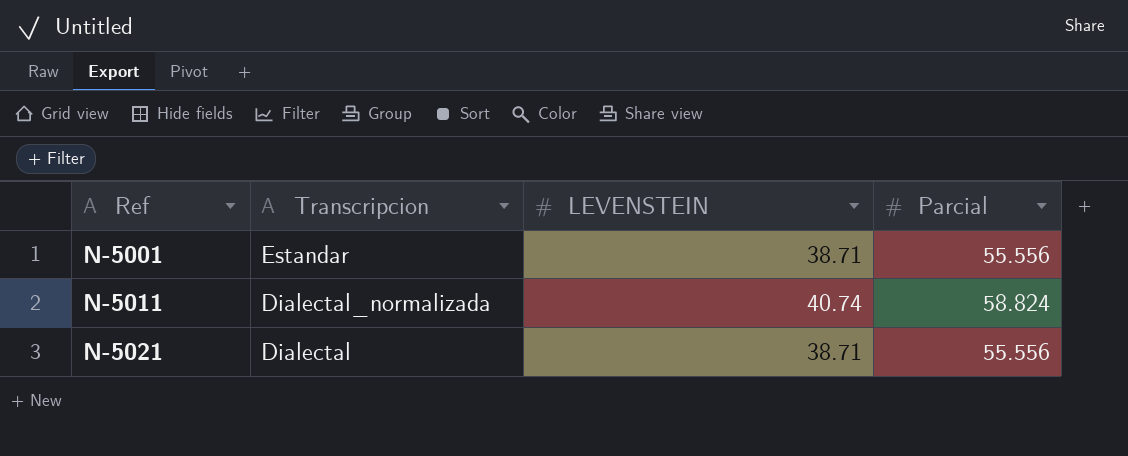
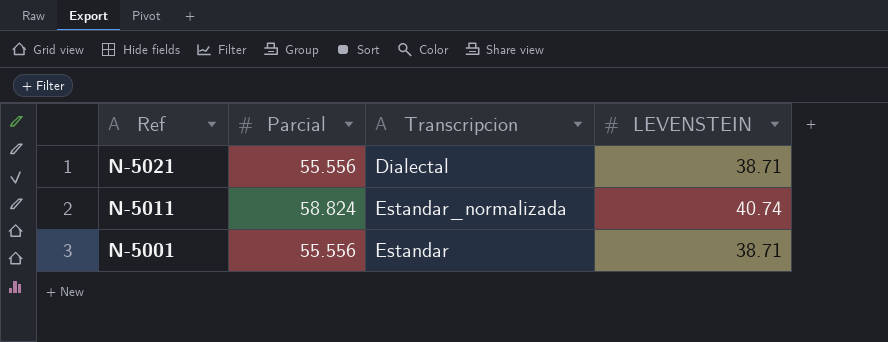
row order: Ref ascending -> Ref descending
column Parcial | position: 4 -> 2
N-5011 | Transcripcion: Dialectal_normalizada -> Estandar_normalizada

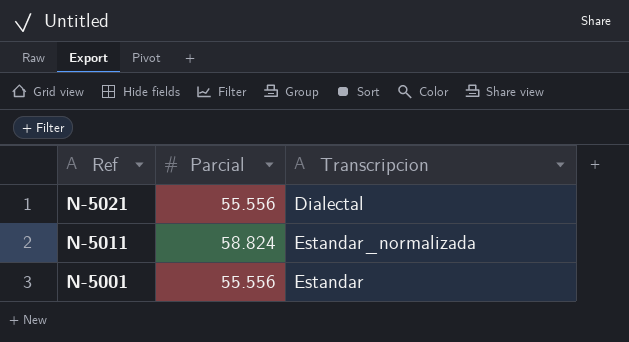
column LEVENSTEIN | position: 4 -> none

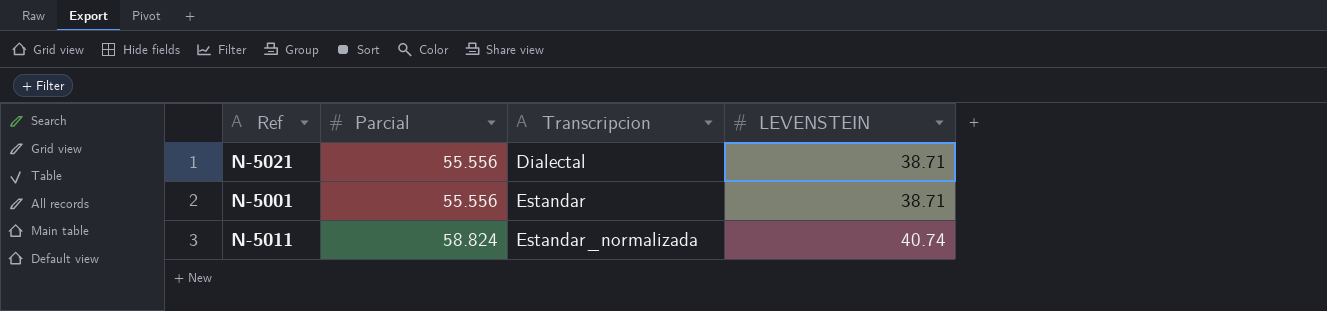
row order: Ref descending -> Parcial ascending
column LEVENSTEIN | position: none -> 4

